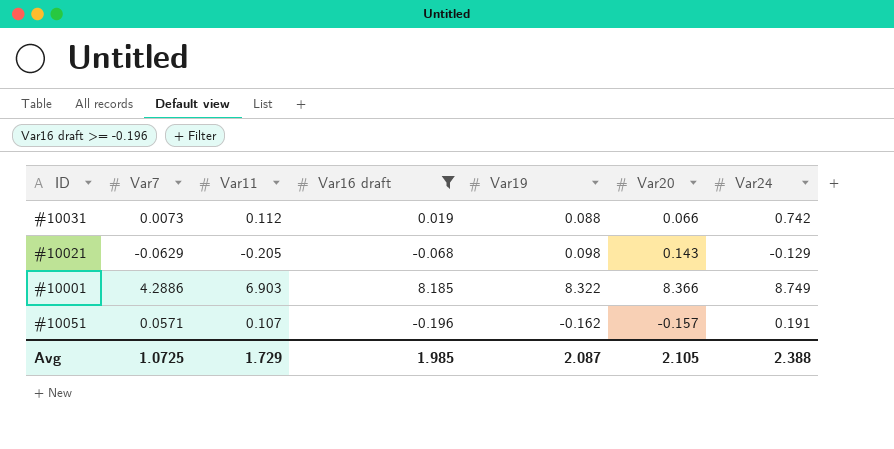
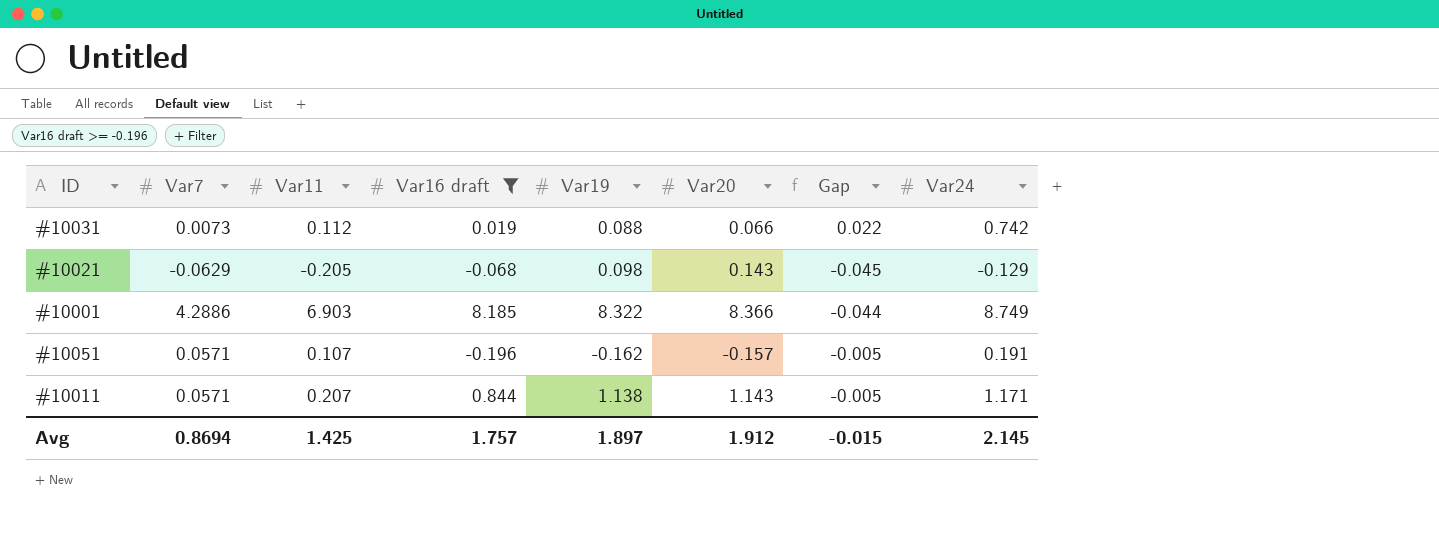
column Gap | formula: none -> [Var19] - [Var20]
row #10011: none -> 0.0571 | 0.207 | 0.844 | 1.138 | 1.143 | -0.005 | 1.171
Avg | Var7: 1.0725 -> 0.8694
Avg | Var11: 1.729 -> 1.425
Avg | Var16 draft: 1.985 -> 1.757
Avg | Var19: 2.087 -> 1.897
Avg | Var20: 2.105 -> 1.912
Avg | Var24: 2.388 -> 2.145

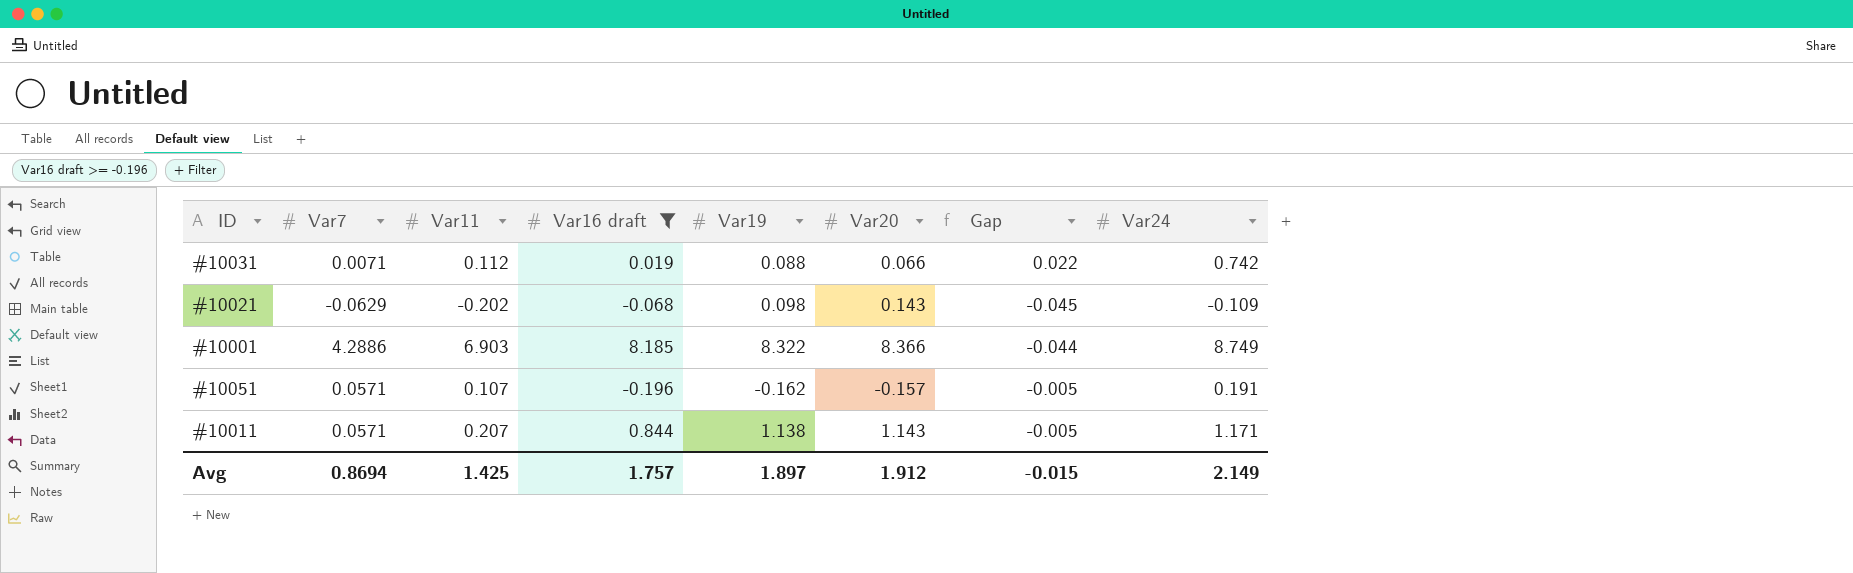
#10031 | Var7: 0.0073 -> 0.0071
#10021 | Var11: -0.205 -> -0.202
#10021 | Var24: -0.129 -> -0.109
Avg | Var24: 2.145 -> 2.149

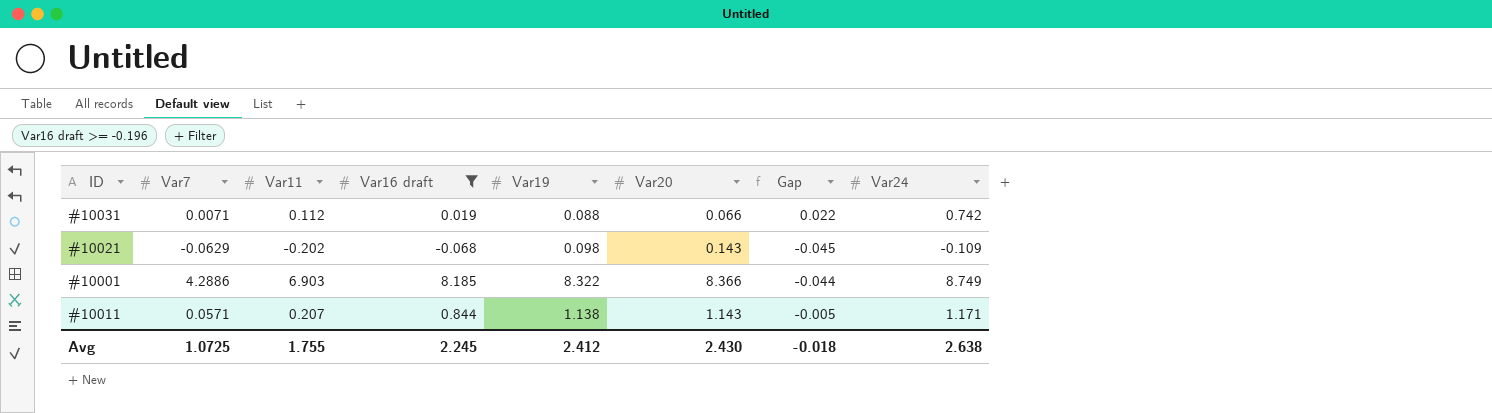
row #10051: 0.0571 | 0.107 | -0.196 | -0.162 | -0.157 | -0.005 | 0.191 -> none
Avg | Var7: 0.8694 -> 1.0725
Avg | Var11: 1.425 -> 1.755
Avg | Var16 draft: 1.757 -> 2.245
Avg | Var19: 1.897 -> 2.412
Avg | Var20: 1.912 -> 2.430
Avg | Gap: -0.015 -> -0.018
Avg | Var24: 2.149 -> 2.638

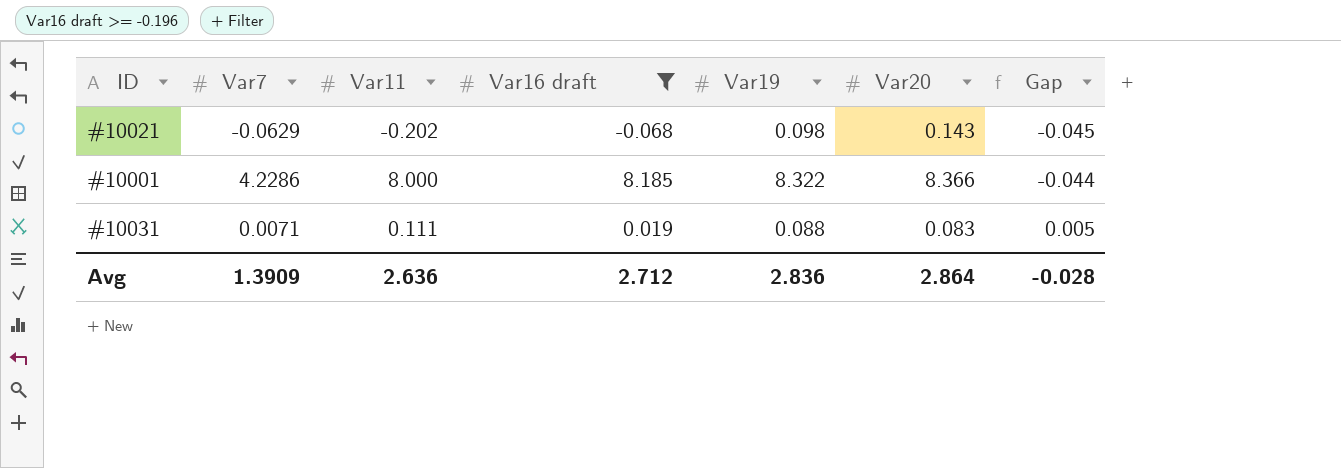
row order: none -> Gap ascending
column Var24 | position: 8 -> none
row #10011: 0.0571 | 0.207 | 0.844 | 1.138 | 1.143 | -0.005 | 1.171 -> none
#10001 | Var7: 4.2886 -> 4.2286
#10001 | Var11: 6.903 -> 8.000
#10031 | Var11: 0.112 -> 0.111
#10031 | Var20: 0.066 -> 0.083
#10031 | Gap: 0.022 -> 0.005
Avg | Var7: 1.0725 -> 1.3909
Avg | Var11: 1.755 -> 2.636
Avg | Var16 draft: 2.245 -> 2.712
Avg | Var19: 2.412 -> 2.836
Avg | Var20: 2.430 -> 2.864
Avg | Gap: -0.018 -> -0.028

